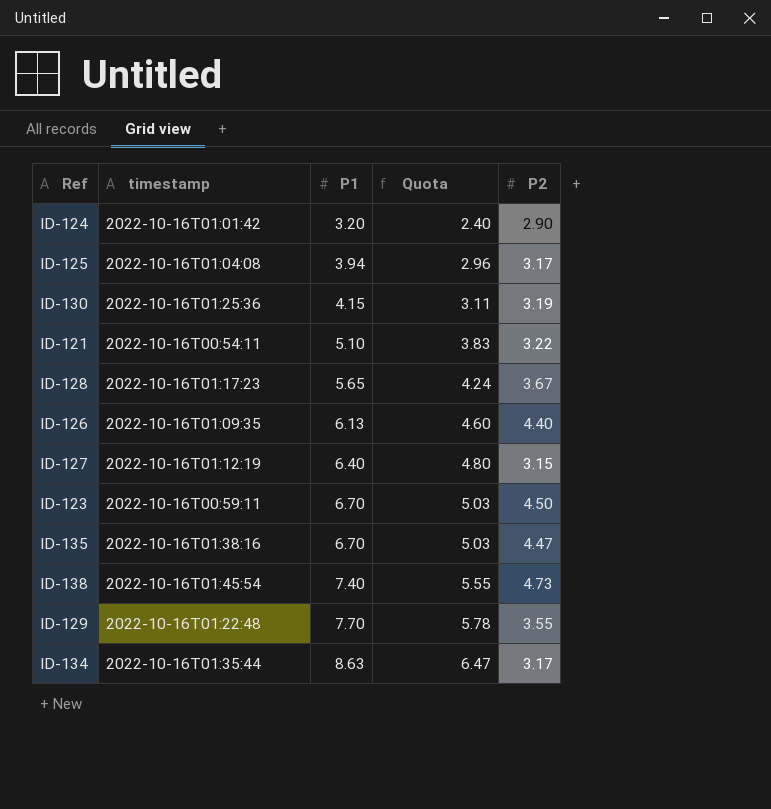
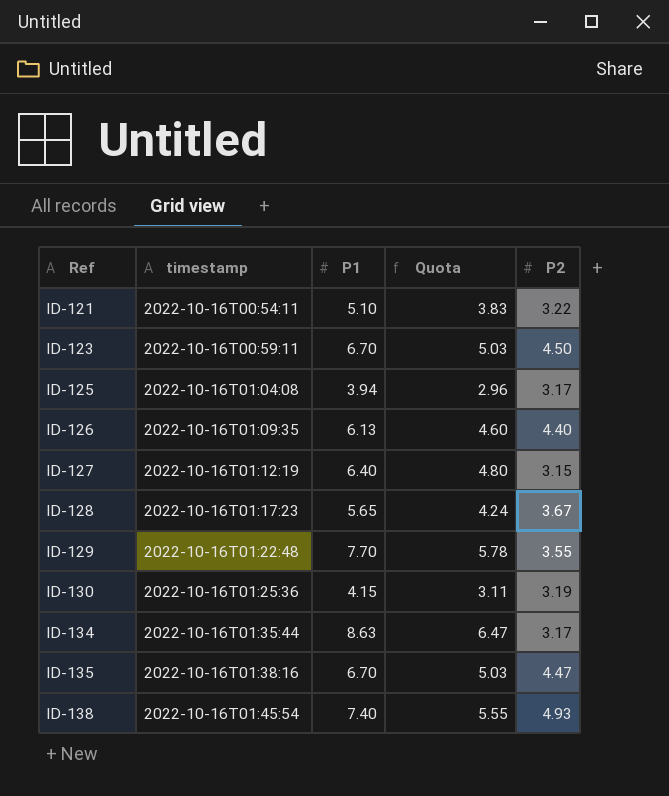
row order: P1 ascending -> Ref ascending
row ID-124: 2022-10-16T01:01:42 | 3.20 | 2.40 | 2.90 -> none
ID-138 | P2: 4.73 -> 4.93

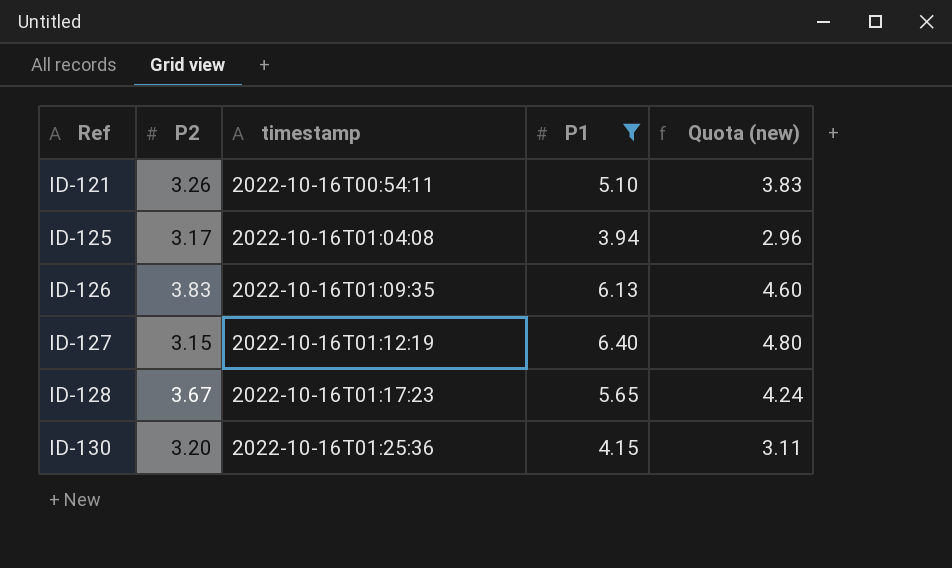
filter: none -> P1 <= 6.40
column P2 | position: 5 -> 2
column name: Quota -> Quota (new)
ID-121 | P2: 3.22 -> 3.26
ID-126 | P2: 4.40 -> 3.83
ID-130 | P2: 3.19 -> 3.20

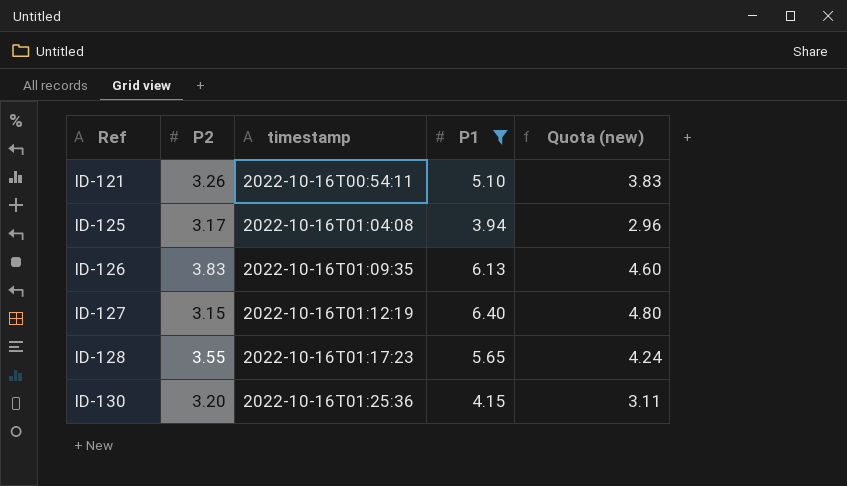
ID-128 | P2: 3.67 -> 3.55

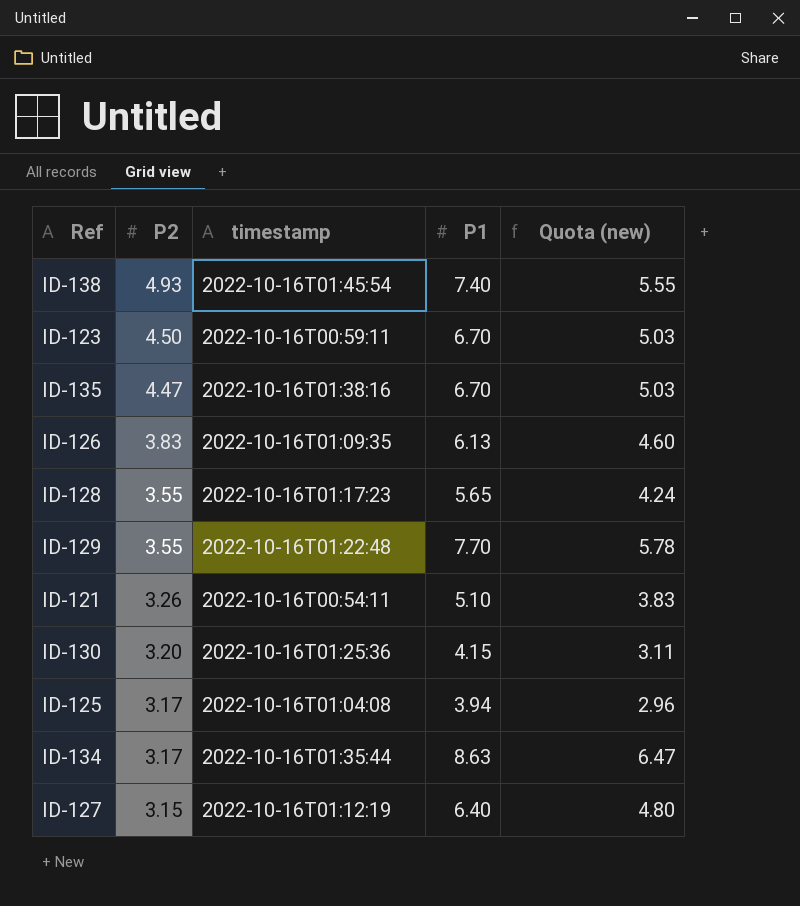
filter: P1 <= 6.40 -> none
row order: Ref ascending -> P2 descending

